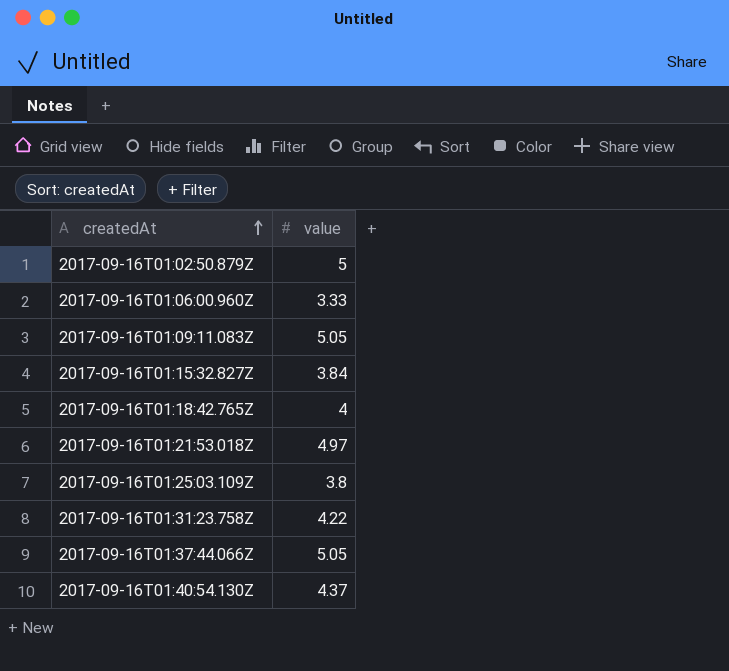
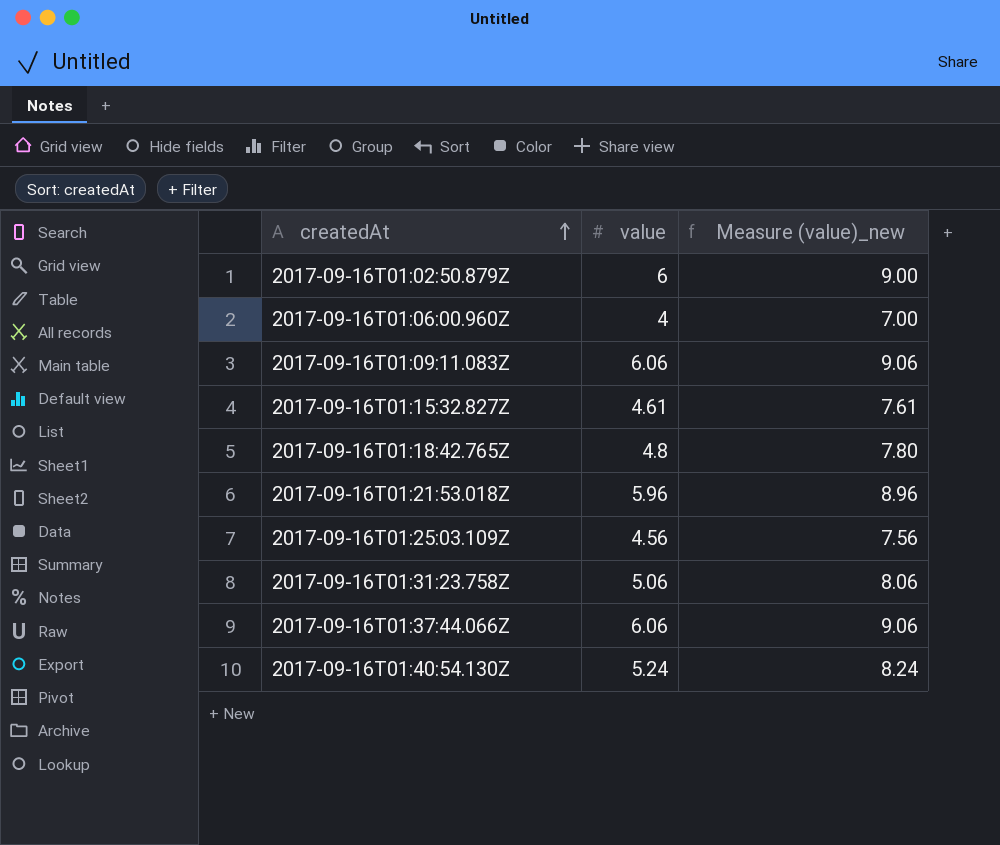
column Measure (value)_new | formula: none -> [value] + 3
2017-09-16T01:02:50.879Z | value: 5 -> 6
2017-09-16T01:06:00.960Z | value: 3.33 -> 4
2017-09-16T01:09:11.083Z | value: 5.05 -> 6.06
2017-09-16T01:15:32.827Z | value: 3.84 -> 4.61
2017-09-16T01:18:42.765Z | value: 4 -> 4.8
2017-09-16T01:21:53.018Z | value: 4.97 -> 5.96
2017-09-16T01:25:03.109Z | value: 3.8 -> 4.56
2017-09-16T01:31:23.758Z | value: 4.22 -> 5.06
2017-09-16T01:37:44.066Z | value: 5.05 -> 6.06
2017-09-16T01:40:54.130Z | value: 4.37 -> 5.24

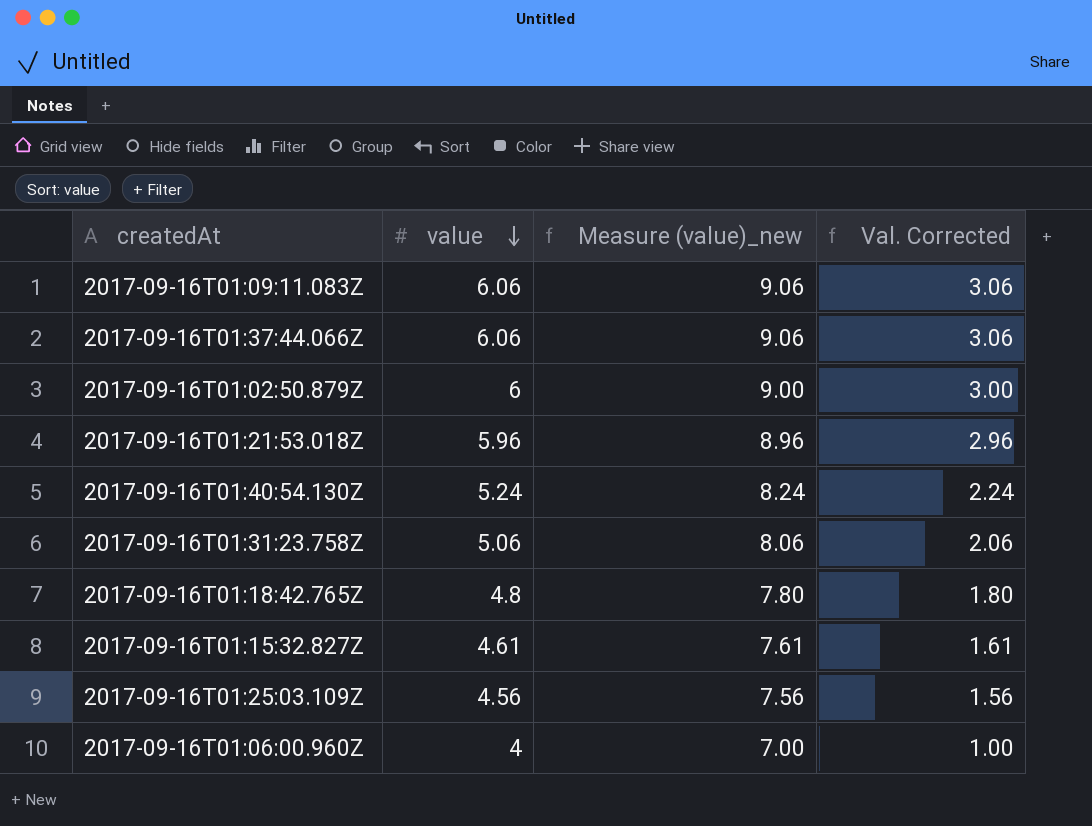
row order: createdAt ascending -> value descending
column Val. Corrected | formula: none -> [value] - 3

